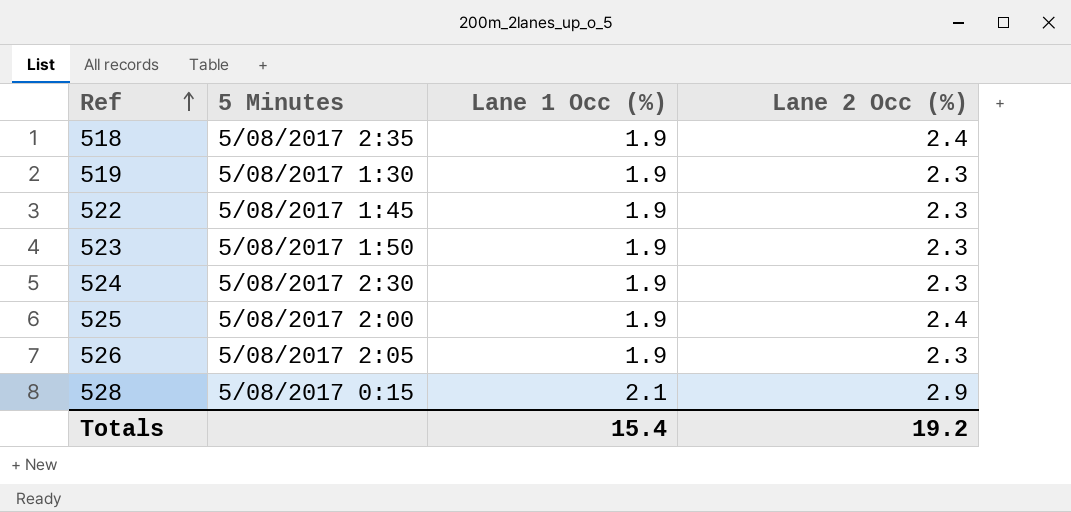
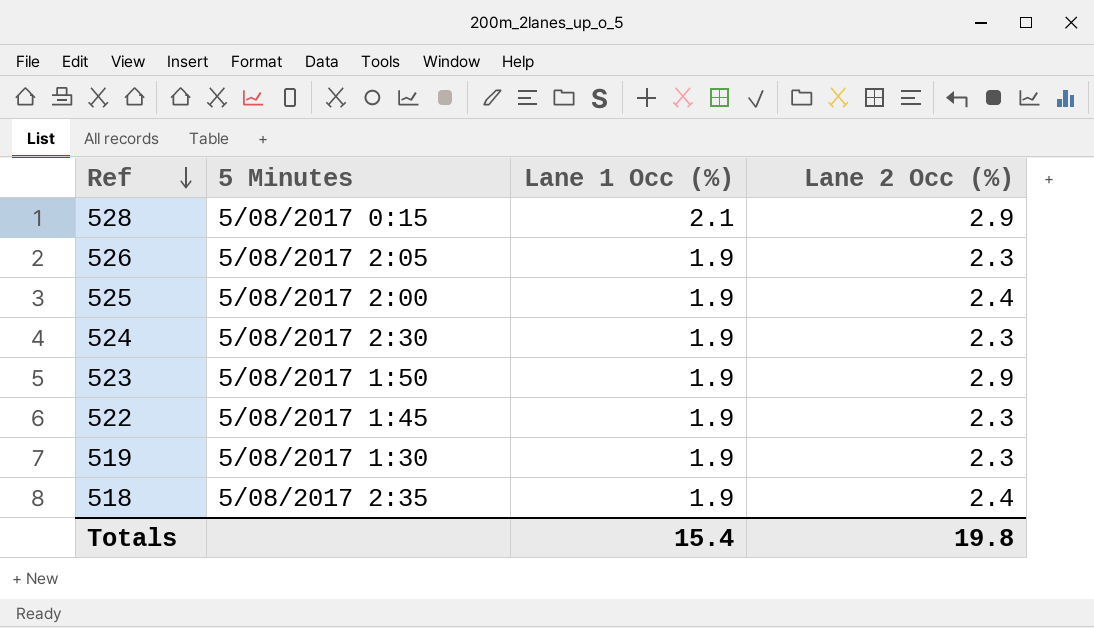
row order: Ref ascending -> Ref descending
523 | Lane 2 Occ (%): 2.3 -> 2.9
Totals | Lane 2 Occ (%): 19.2 -> 19.8

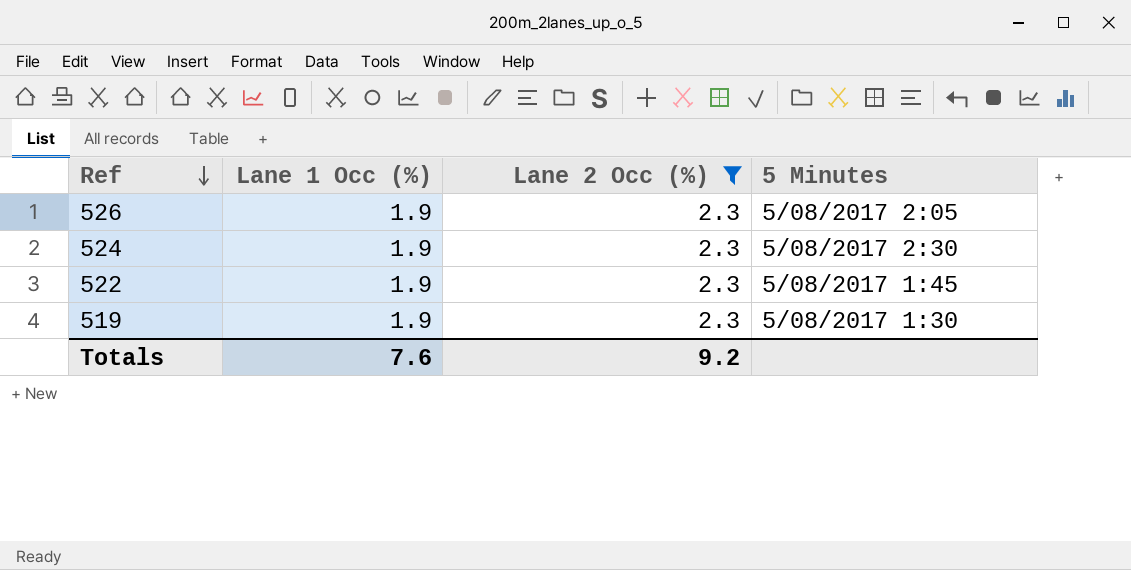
filter: none -> Lane 2 Occ (%) = 2.3
column 5 Minutes | position: 2 -> 4
Totals | Lane 1 Occ (%): 15.4 -> 7.6
Totals | Lane 2 Occ (%): 19.8 -> 9.2

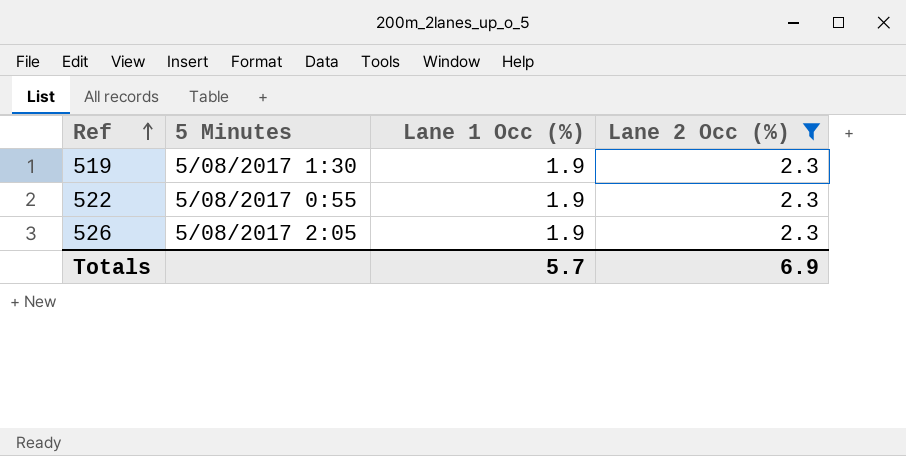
row order: Ref descending -> Ref ascending
column 5 Minutes | position: 4 -> 2
row 524: 1.9 | 2.3 | 5/08/2017 2:30 -> none
522 | 5 Minutes: 5/08/2017 1:45 -> 5/08/2017 0:55
Totals | Lane 1 Occ (%): 7.6 -> 5.7
Totals | Lane 2 Occ (%): 9.2 -> 6.9

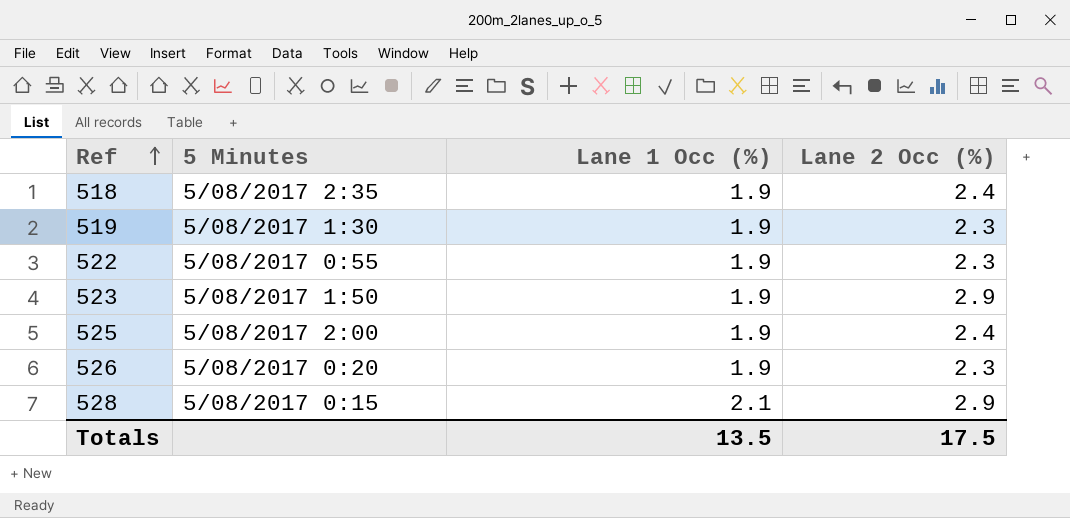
filter: Lane 2 Occ (%) = 2.3 -> none
526 | 5 Minutes: 5/08/2017 2:05 -> 5/08/2017 0:20
Totals | Lane 1 Occ (%): 5.7 -> 13.5
Totals | Lane 2 Occ (%): 6.9 -> 17.5

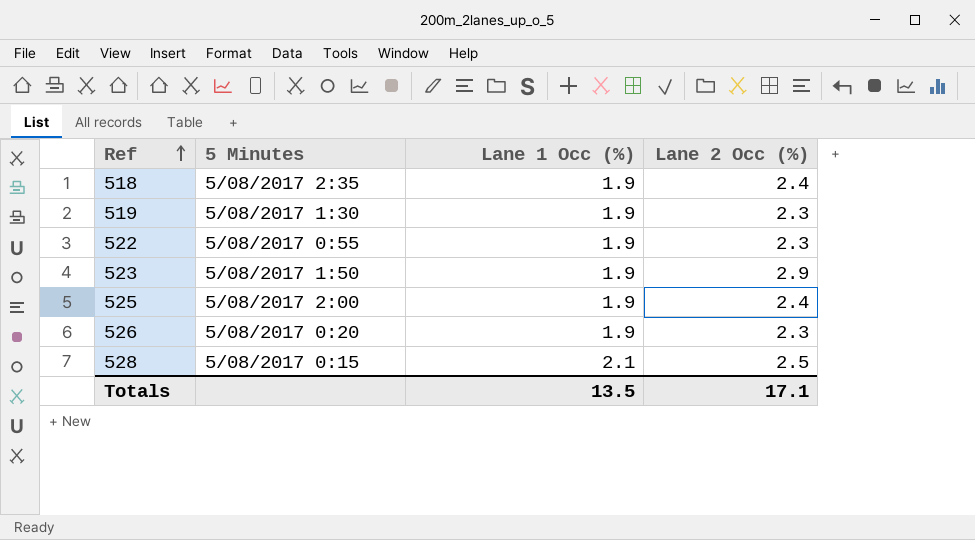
528 | Lane 2 Occ (%): 2.9 -> 2.5
Totals | Lane 2 Occ (%): 17.5 -> 17.1

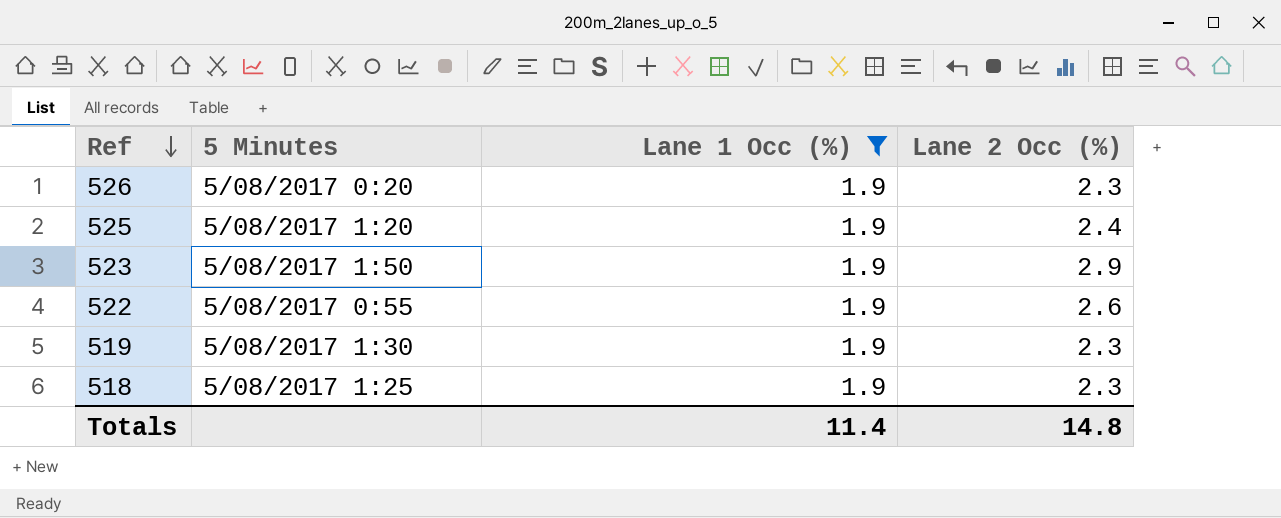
filter: none -> Lane 1 Occ (%) = 1.9
row order: Ref ascending -> Ref descending
525 | 5 Minutes: 5/08/2017 2:00 -> 5/08/2017 1:20
522 | Lane 2 Occ (%): 2.3 -> 2.6
518 | 5 Minutes: 5/08/2017 2:35 -> 5/08/2017 1:25
518 | Lane 2 Occ (%): 2.4 -> 2.3
Totals | Lane 1 Occ (%): 13.5 -> 11.4
Totals | Lane 2 Occ (%): 17.1 -> 14.8

